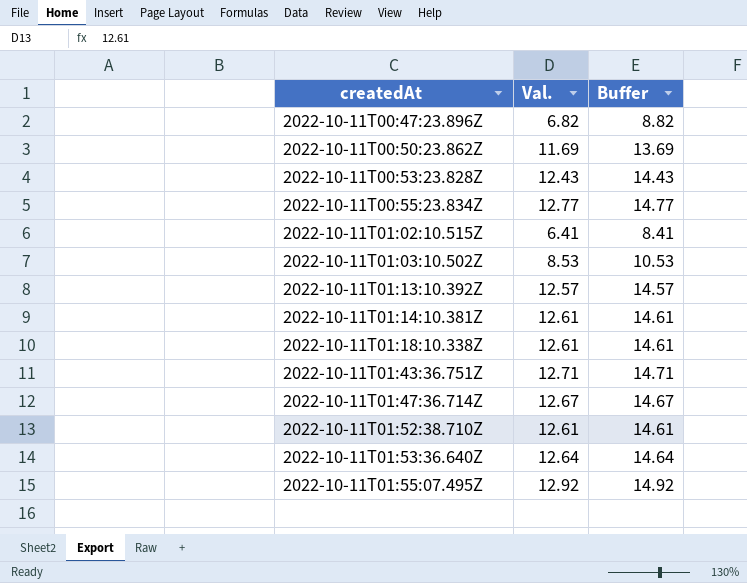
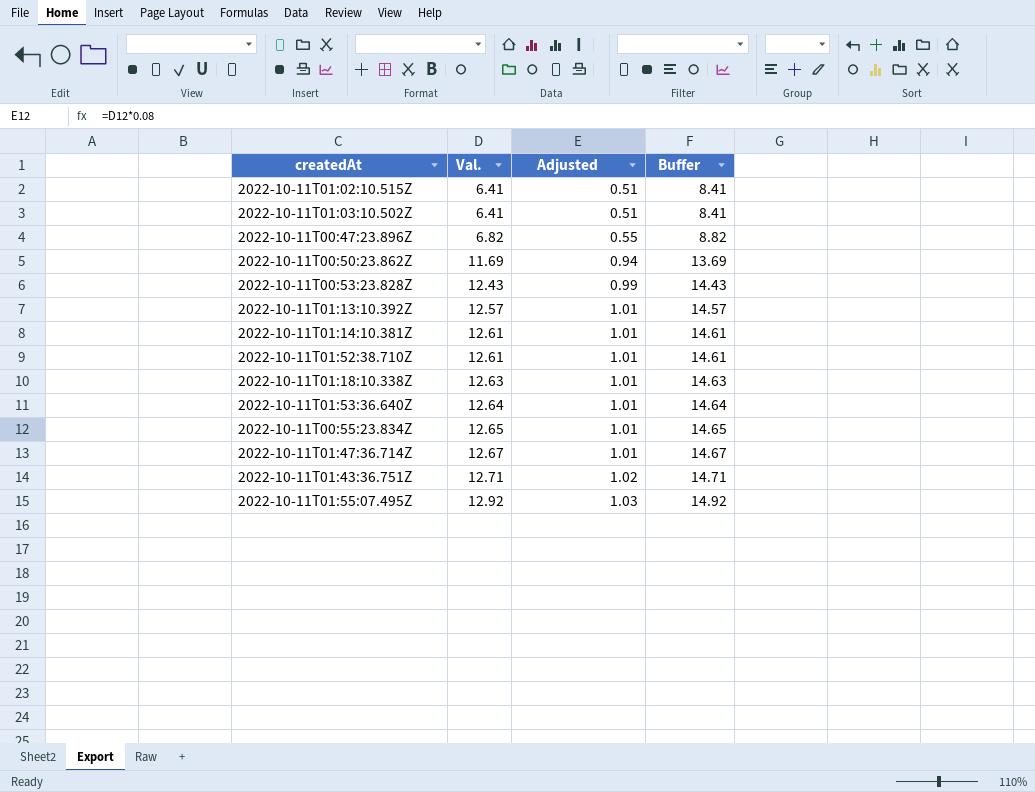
row order: createdAt ascending -> Val. ascending
column Adjusted | formula: none -> [Val.] * 0.08
2022-10-11T01:03:10.502Z | Val.: 8.53 -> 6.41
2022-10-11T01:03:10.502Z | Buffer: 10.53 -> 8.41
2022-10-11T01:18:10.338Z | Val.: 12.61 -> 12.63
2022-10-11T01:18:10.338Z | Buffer: 14.61 -> 14.63
2022-10-11T00:55:23.834Z | Val.: 12.77 -> 12.65
2022-10-11T00:55:23.834Z | Buffer: 14.77 -> 14.65

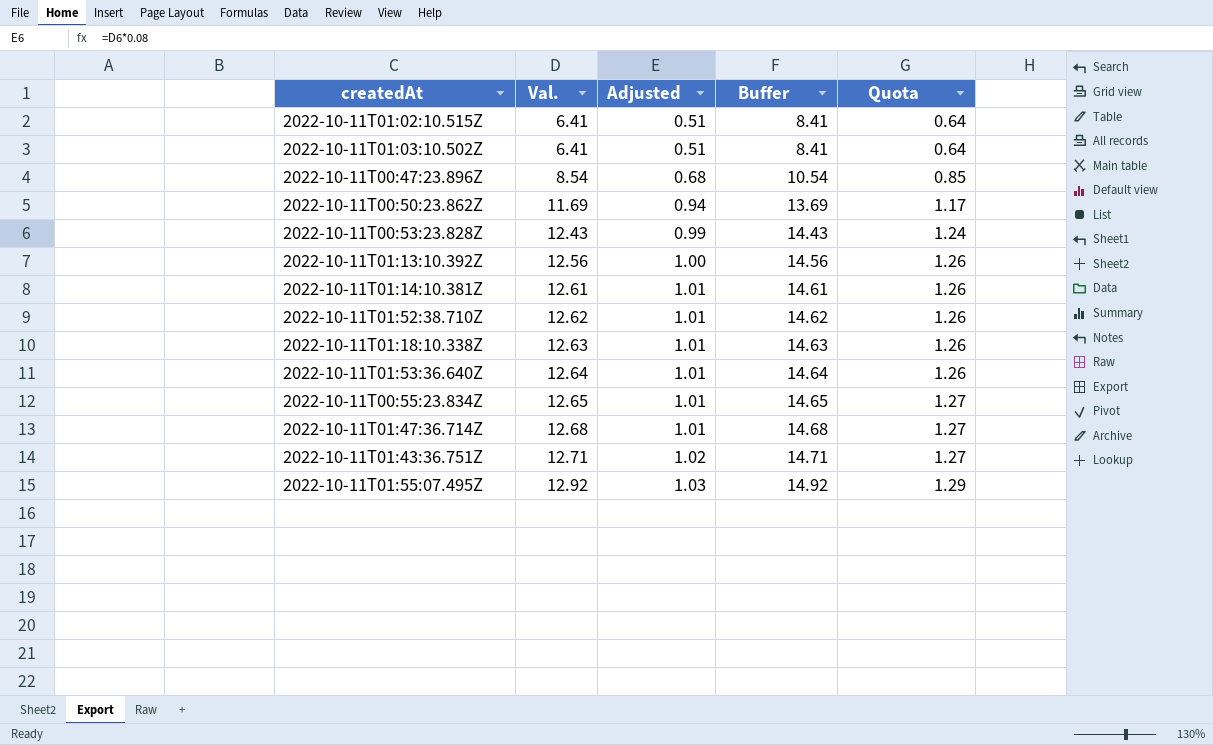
column Quota | formula: none -> [Val.] * 0.1
2022-10-11T00:47:23.896Z | Val.: 6.82 -> 8.54
2022-10-11T00:47:23.896Z | Adjusted: 0.55 -> 0.68
2022-10-11T00:47:23.896Z | Buffer: 8.82 -> 10.54
2022-10-11T01:13:10.392Z | Val.: 12.57 -> 12.56
2022-10-11T01:13:10.392Z | Adjusted: 1.01 -> 1.00
2022-10-11T01:13:10.392Z | Buffer: 14.57 -> 14.56
2022-10-11T01:52:38.710Z | Val.: 12.61 -> 12.62
2022-10-11T01:52:38.710Z | Buffer: 14.61 -> 14.62
2022-10-11T01:47:36.714Z | Val.: 12.67 -> 12.68
2022-10-11T01:47:36.714Z | Buffer: 14.67 -> 14.68

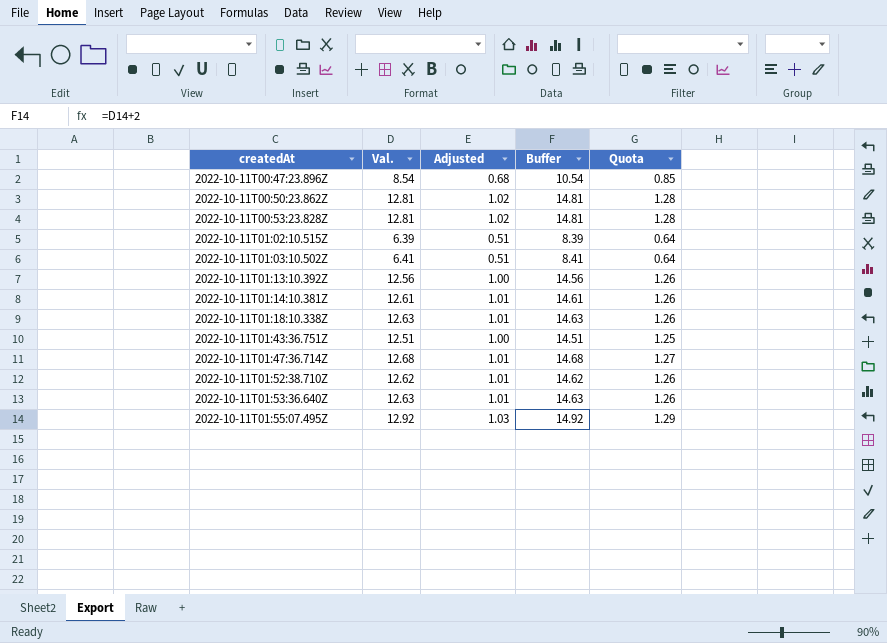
row order: Val. ascending -> createdAt ascending
row 2022-10-11T00:55:23.834Z: 12.65 | 1.01 | 14.65 | 1.27 -> none
2022-10-11T00:50:23.862Z | Val.: 11.69 -> 12.81
2022-10-11T00:50:23.862Z | Adjusted: 0.94 -> 1.02
2022-10-11T00:50:23.862Z | Buffer: 13.69 -> 14.81
2022-10-11T00:50:23.862Z | Quota: 1.17 -> 1.28
2022-10-11T00:53:23.828Z | Val.: 12.43 -> 12.81
2022-10-11T00:53:23.828Z | Adjusted: 0.99 -> 1.02
2022-10-11T00:53:23.828Z | Buffer: 14.43 -> 14.81
2022-10-11T00:53:23.828Z | Quota: 1.24 -> 1.28
2022-10-11T01:02:10.515Z | Val.: 6.41 -> 6.39
2022-10-11T01:02:10.515Z | Buffer: 8.41 -> 8.39
2022-10-11T01:43:36.751Z | Val.: 12.71 -> 12.51
2022-10-11T01:43:36.751Z | Adjusted: 1.02 -> 1.00
2022-10-11T01:43:36.751Z | Buffer: 14.71 -> 14.51
2022-10-11T01:43:36.751Z | Quota: 1.27 -> 1.25
2022-10-11T01:53:36.640Z | Val.: 12.64 -> 12.63
2022-10-11T01:53:36.640Z | Buffer: 14.64 -> 14.63

